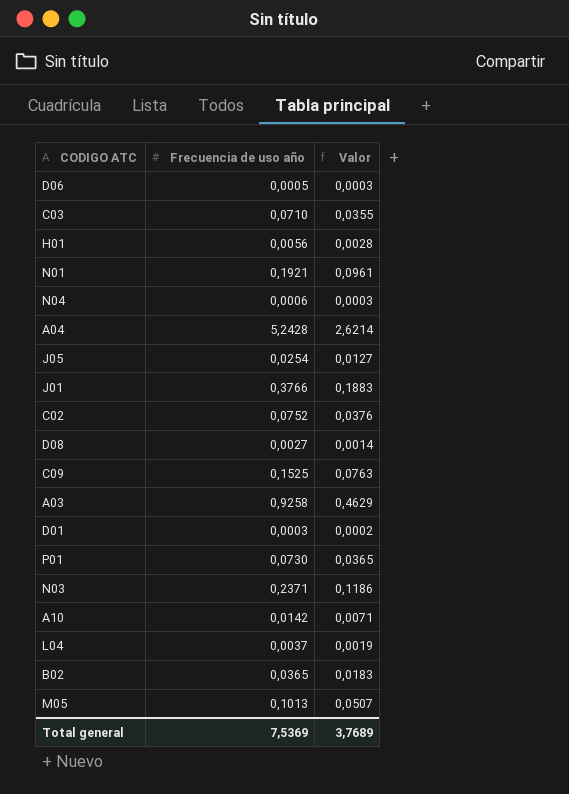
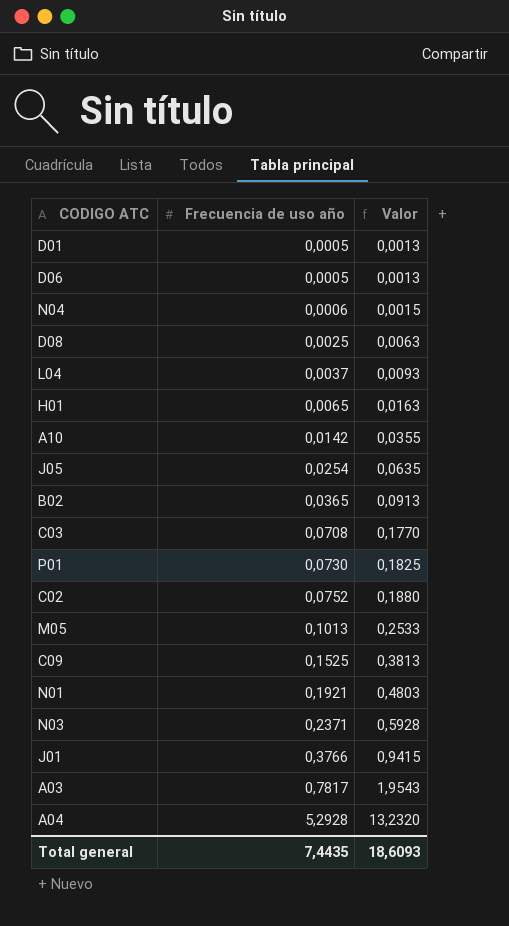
row order: none -> Frecuencia de uso año ascending
column Valor | formula: [Frecuencia de uso año] * 0,5 -> [Frecuencia de uso año] * 2,5
D01 | Frecuencia de uso año: 0,0003 -> 0,0005
D08 | Frecuencia de uso año: 0,0027 -> 0,0025
H01 | Frecuencia de uso año: 0,0056 -> 0,0065
C03 | Frecuencia de uso año: 0,0710 -> 0,0708
A03 | Frecuencia de uso año: 0,9258 -> 0,7817
A04 | Frecuencia de uso año: 5,2428 -> 5,2928
Total general | Frecuencia de uso año: 7,5369 -> 7,4435
Total general | Valor: 3,7689 -> 18,6093

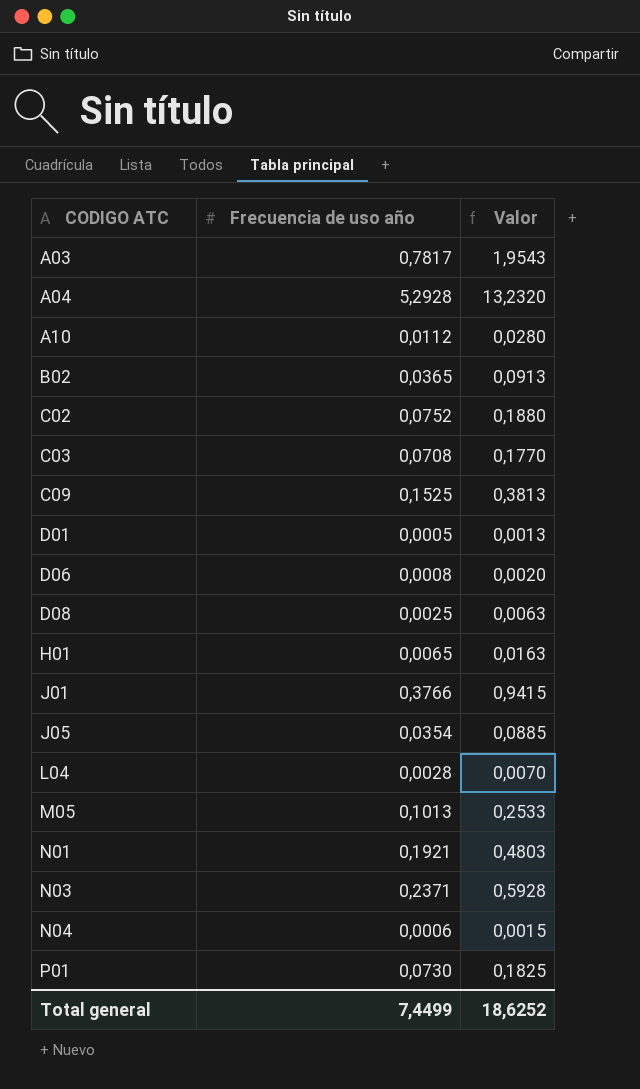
row order: Frecuencia de uso año ascending -> CODIGO ATC ascending
A10 | Frecuencia de uso año: 0,0142 -> 0,0112
A10 | Valor: 0,0355 -> 0,0280
D06 | Frecuencia de uso año: 0,0005 -> 0,0008
D06 | Valor: 0,0013 -> 0,0020
J05 | Frecuencia de uso año: 0,0254 -> 0,0354
J05 | Valor: 0,0635 -> 0,0885
L04 | Frecuencia de uso año: 0,0037 -> 0,0028
L04 | Valor: 0,0093 -> 0,0070
Total general | Frecuencia de uso año: 7,4435 -> 7,4499
Total general | Valor: 18,6093 -> 18,6252

